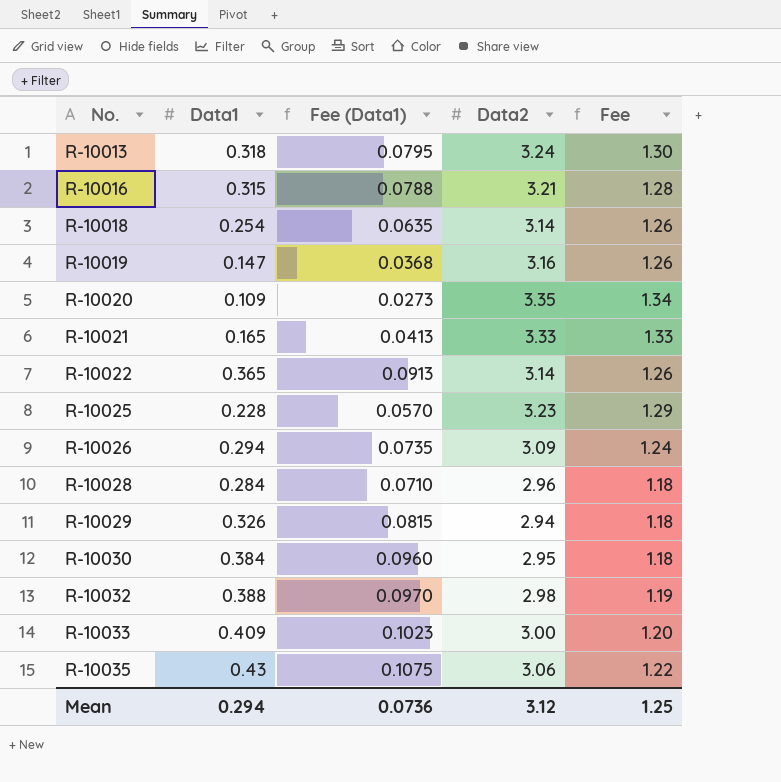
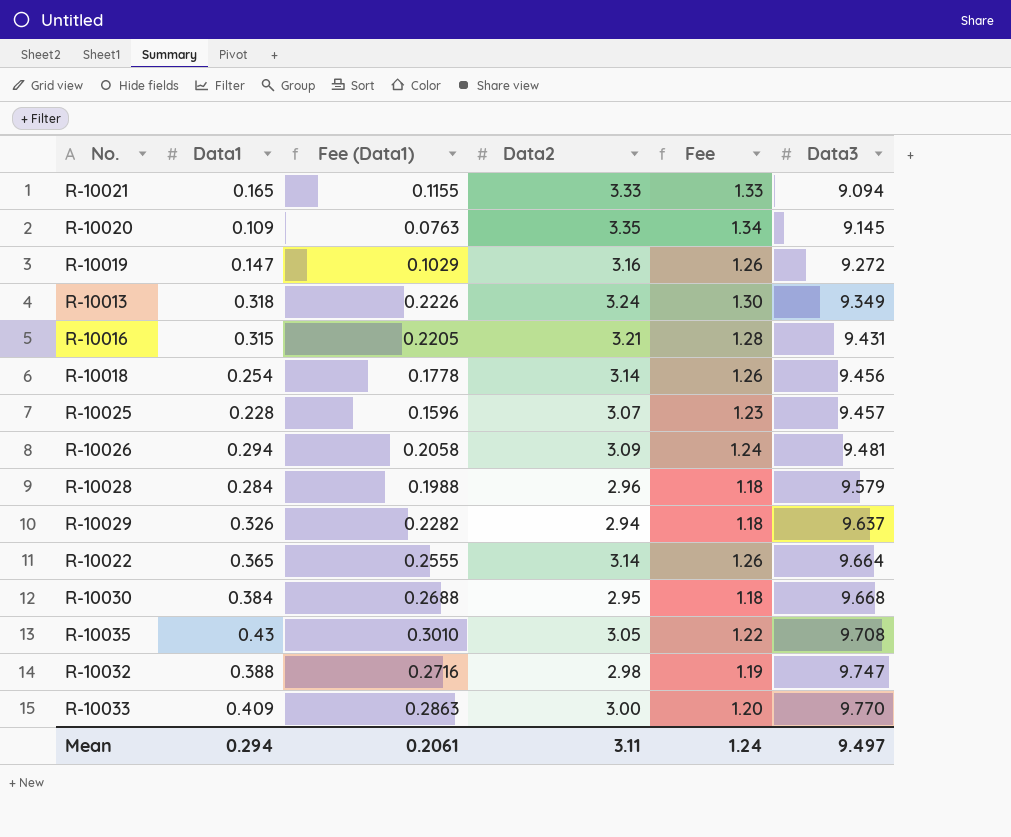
row order: No. ascending -> Data3 ascending
column Fee (Data1) | formula: [Data1] * 0.25 -> [Data1] * 0.7
column Data3 | position: none -> 6
R-10025 | Data2: 3.23 -> 3.07
R-10025 | Fee: 1.29 -> 1.23
R-10035 | Data2: 3.06 -> 3.05
Mean | Fee (Data1): 0.0736 -> 0.2061
Mean | Data2: 3.12 -> 3.11
Mean | Fee: 1.25 -> 1.24

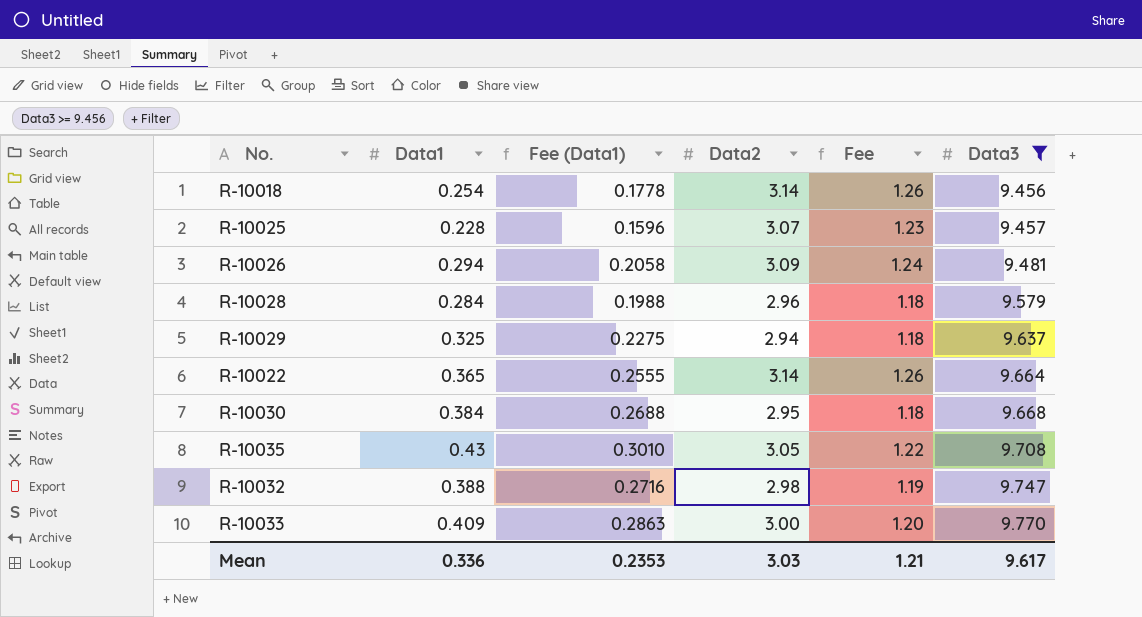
filter: none -> Data3 >= 9.456
R-10029 | Data1: 0.326 -> 0.325
R-10029 | Fee (Data1): 0.2282 -> 0.2275
Mean | Data1: 0.294 -> 0.336
Mean | Fee (Data1): 0.2061 -> 0.2353
Mean | Data2: 3.11 -> 3.03
Mean | Fee: 1.24 -> 1.21
Mean | Data3: 9.497 -> 9.617

